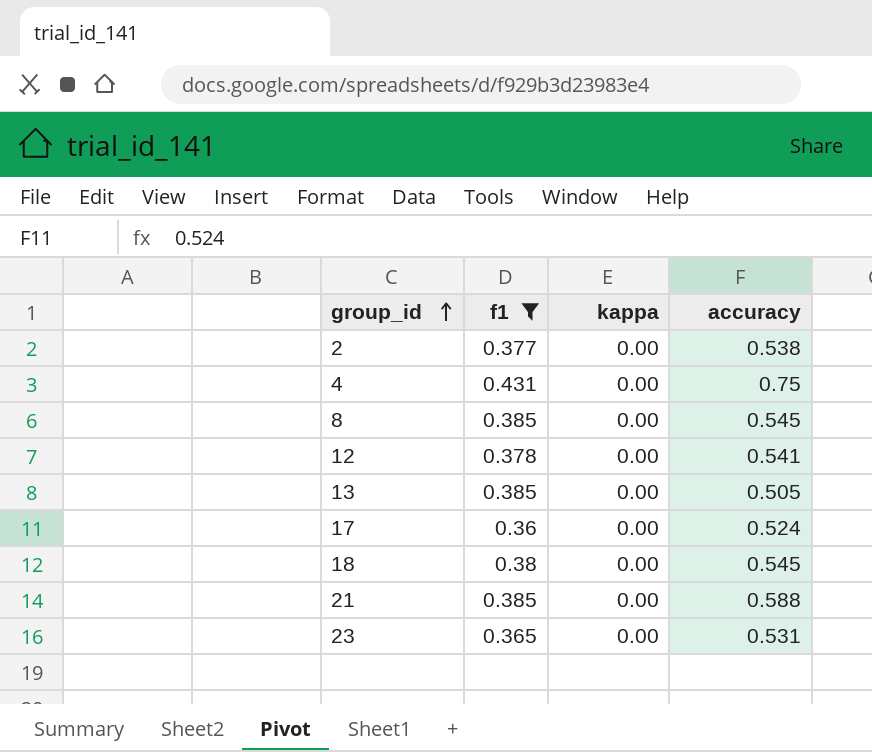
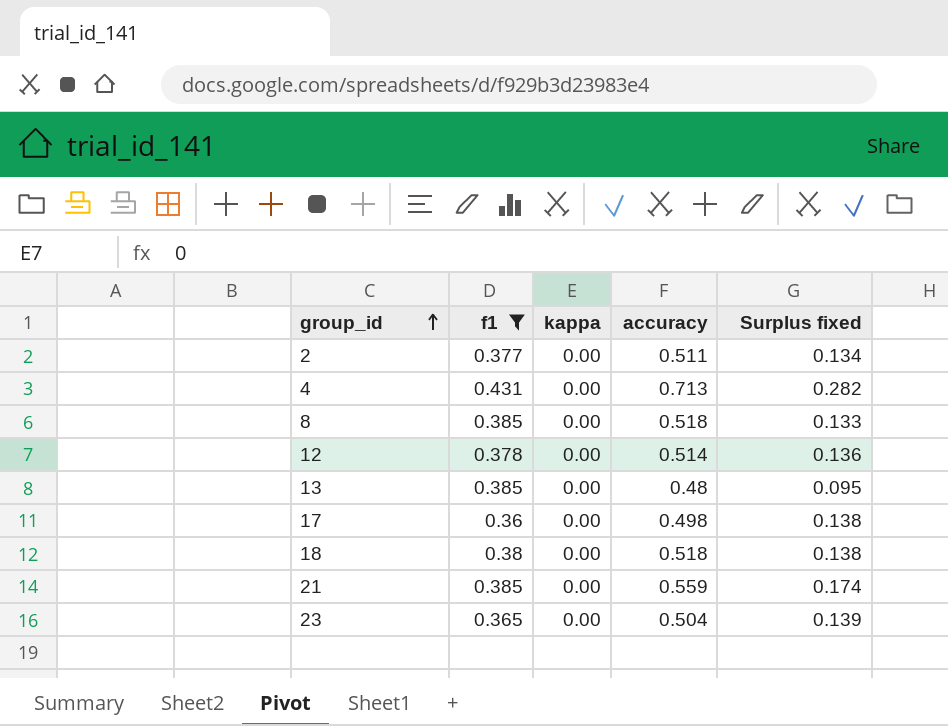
column Surplus fixed | formula: none -> [accuracy] - [f1]
2 | accuracy: 0.538 -> 0.511
4 | accuracy: 0.75 -> 0.713
8 | accuracy: 0.545 -> 0.518
12 | accuracy: 0.541 -> 0.514
13 | accuracy: 0.505 -> 0.48
17 | accuracy: 0.524 -> 0.498
18 | accuracy: 0.545 -> 0.518
21 | accuracy: 0.588 -> 0.559
23 | accuracy: 0.531 -> 0.504

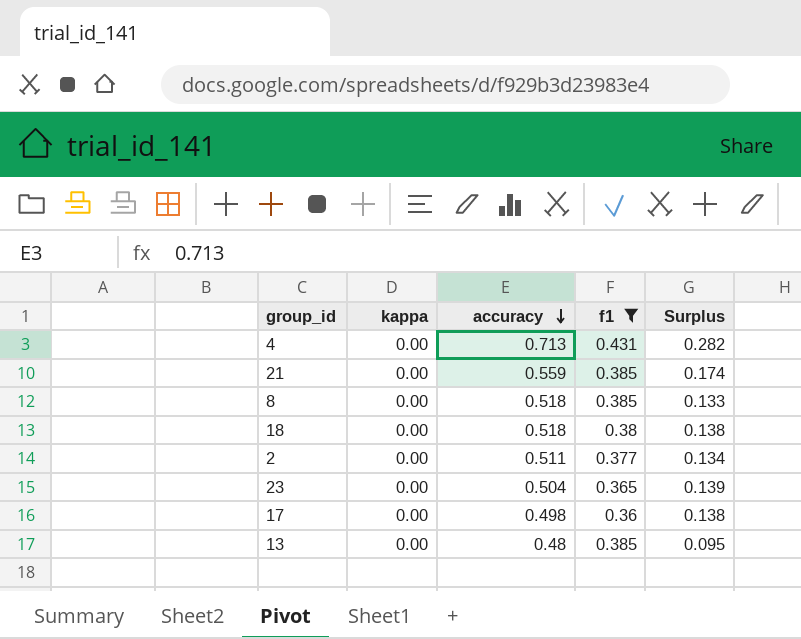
row order: group_id ascending -> accuracy descending
column f1 | position: 2 -> 4
column name: Surplus fixed -> Surplus
row 12: 0.378 | 0.00 | 0.514 | 0.136 -> none

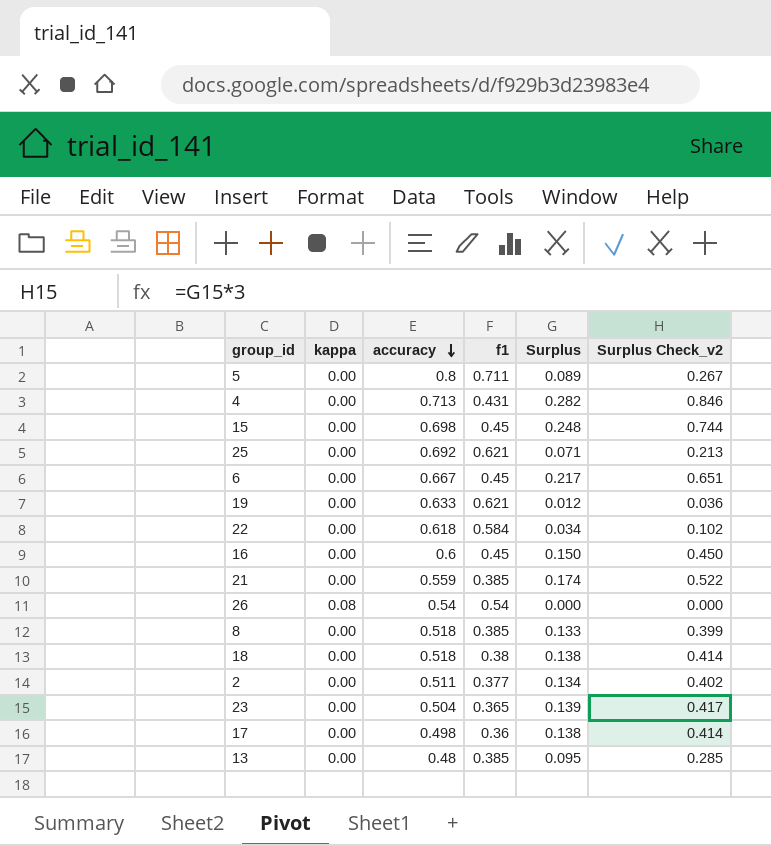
filter: f1 <= 0.431 -> none
column Surplus Check_v2 | formula: none -> [Surplus] * 3

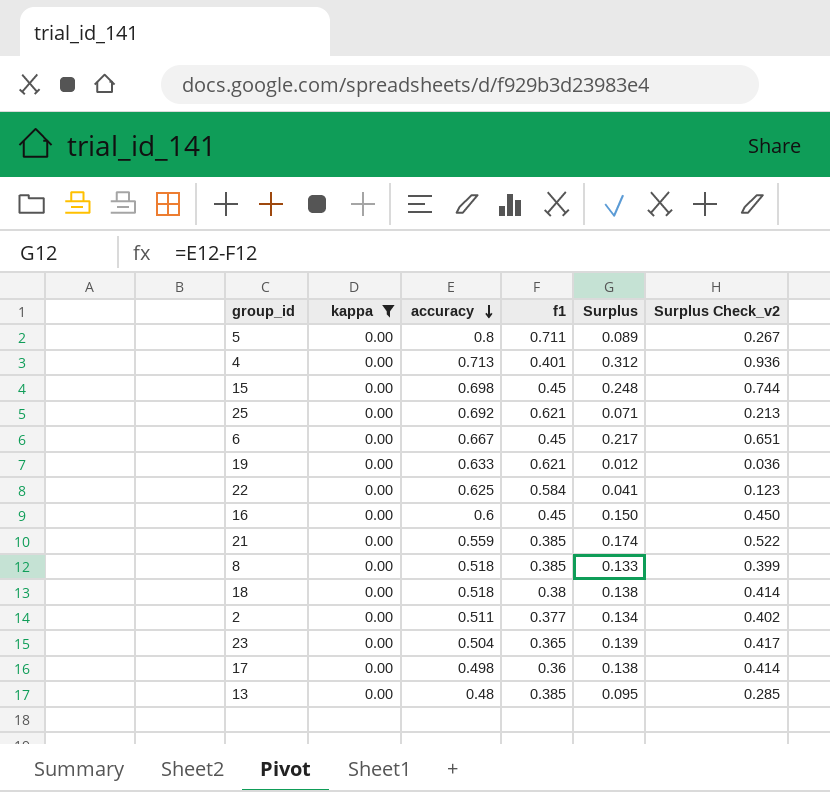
filter: none -> kappa = 0.00
4 | f1: 0.431 -> 0.401
4 | Surplus: 0.282 -> 0.312
4 | Surplus Check_v2: 0.846 -> 0.936
22 | accuracy: 0.618 -> 0.625
22 | Surplus: 0.034 -> 0.041
22 | Surplus Check_v2: 0.102 -> 0.123

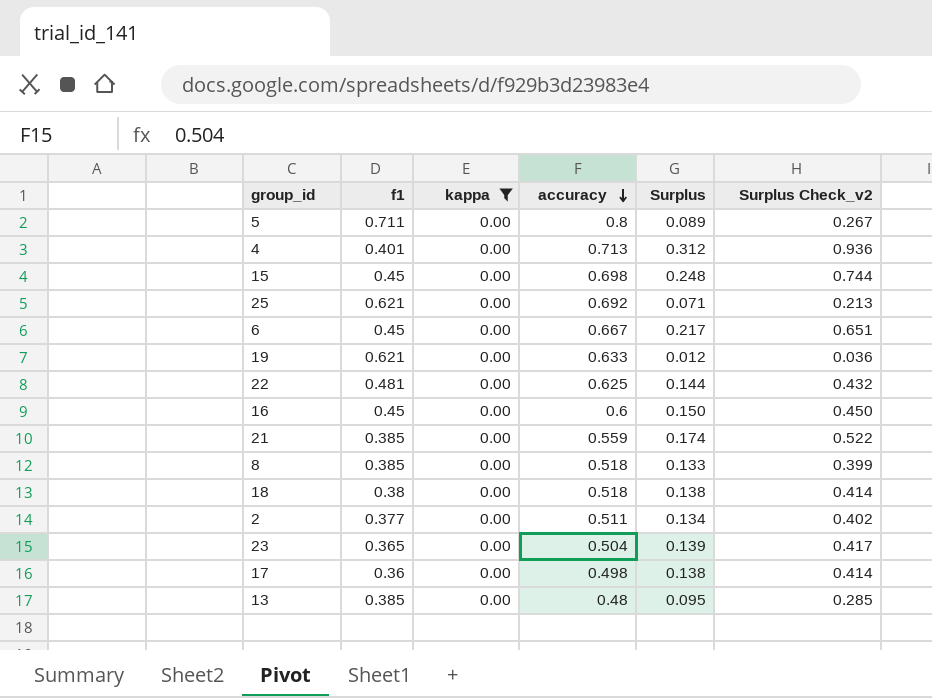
column f1 | position: 4 -> 2
22 | f1: 0.584 -> 0.481
22 | Surplus: 0.041 -> 0.144
22 | Surplus Check_v2: 0.123 -> 0.432

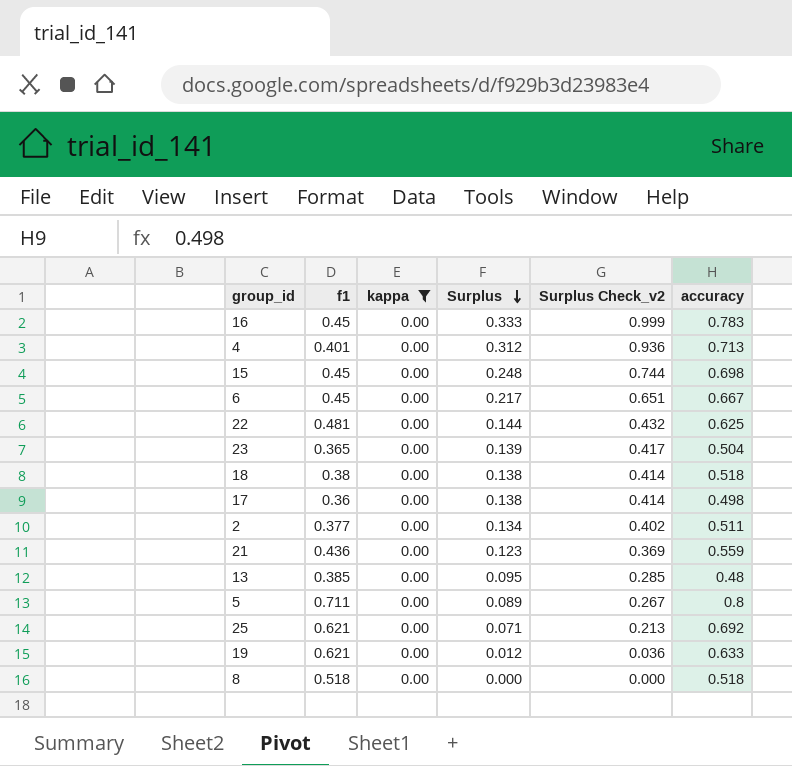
row order: accuracy descending -> Surplus descending
column accuracy | position: 4 -> 6
16 | Surplus: 0.150 -> 0.333
16 | Surplus Check_v2: 0.450 -> 0.999
16 | accuracy: 0.6 -> 0.783
21 | f1: 0.385 -> 0.436
21 | Surplus: 0.174 -> 0.123
21 | Surplus Check_v2: 0.522 -> 0.369
8 | f1: 0.385 -> 0.518
8 | Surplus: 0.133 -> 0.000
8 | Surplus Check_v2: 0.399 -> 0.000

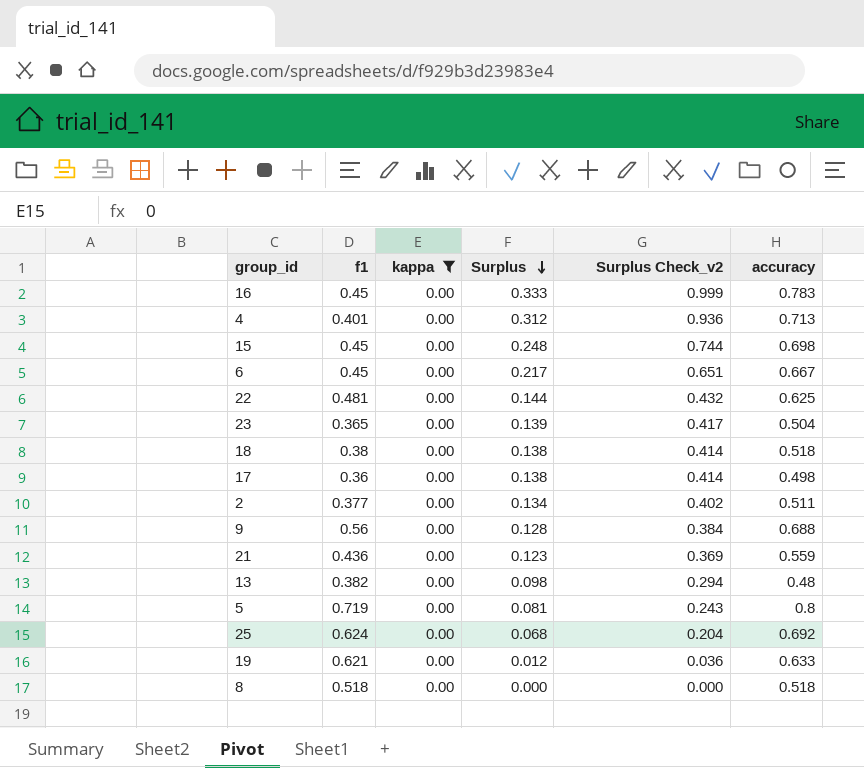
row 9: none -> 0.56 | 0.00 | 0.128 | 0.384 | 0.688
13 | f1: 0.385 -> 0.382
13 | Surplus: 0.095 -> 0.098
13 | Surplus Check_v2: 0.285 -> 0.294
5 | f1: 0.711 -> 0.719
5 | Surplus: 0.089 -> 0.081
5 | Surplus Check_v2: 0.267 -> 0.243
25 | f1: 0.621 -> 0.624
25 | Surplus: 0.071 -> 0.068
25 | Surplus Check_v2: 0.213 -> 0.204

